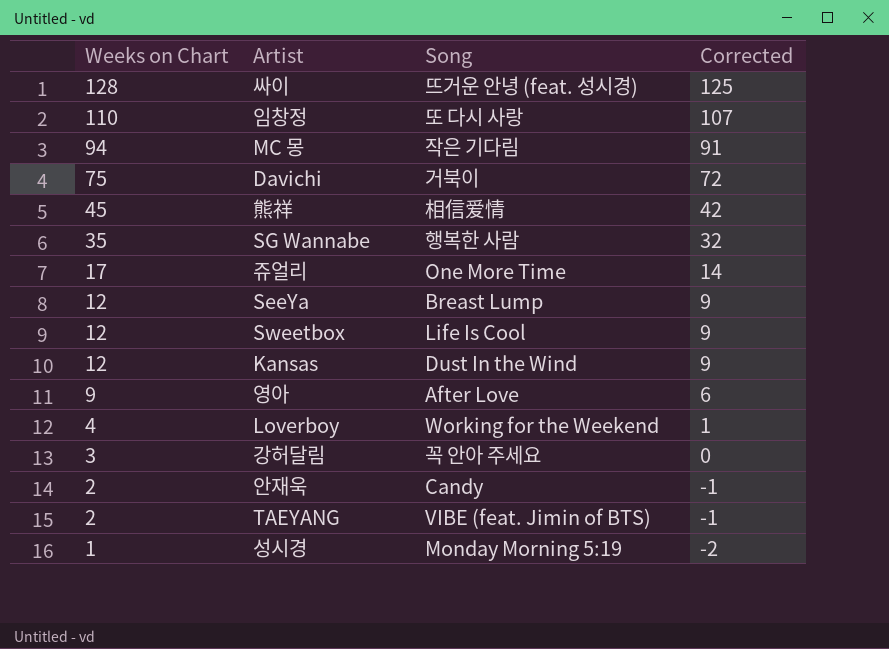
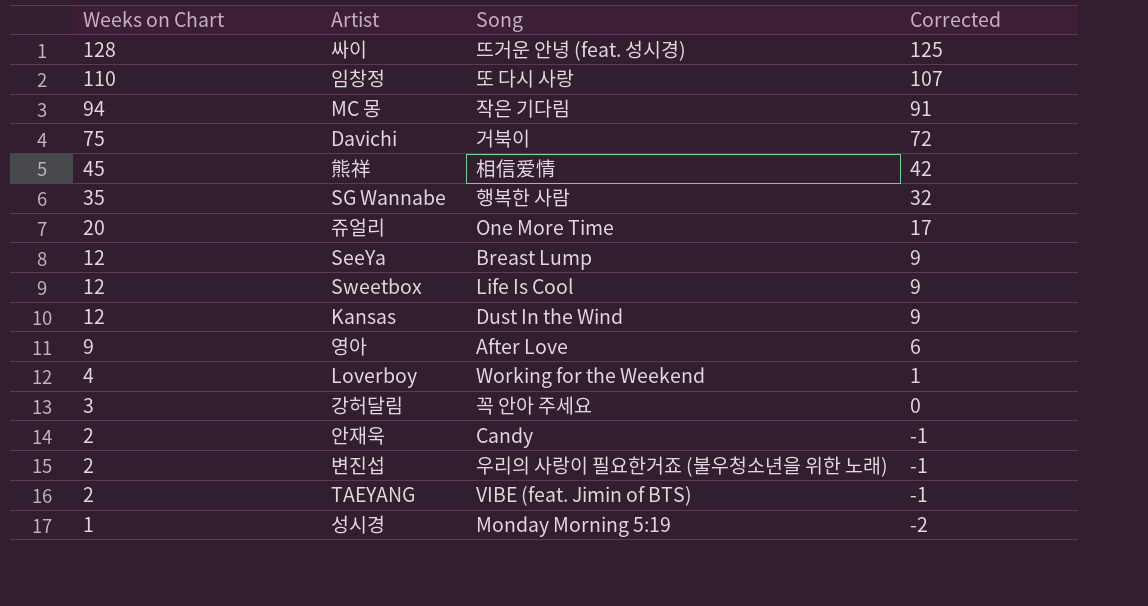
쥬얼리 | Weeks on Chart: 17 -> 20
쥬얼리 | Corrected: 14 -> 17
row 변진섭: none -> 2 | 우리의 사랑이 필요한거죠 (불우청소년을 위한 노래) | -1

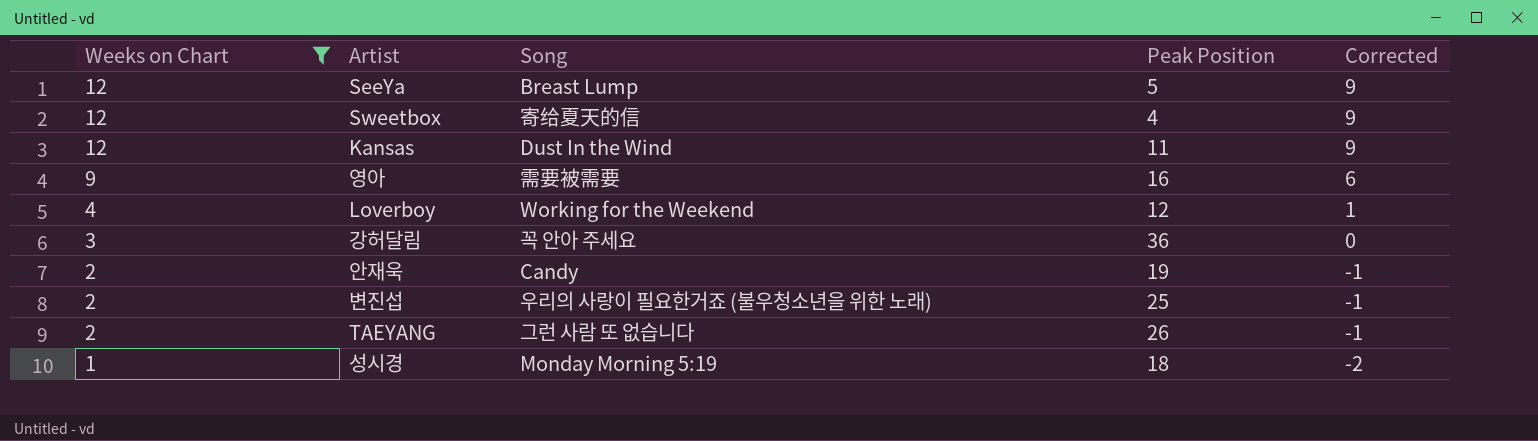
filter: none -> Weeks on Chart <= 12
column Peak Position | position: none -> 4
Sweetbox | Song: Life Is Cool -> 寄给夏天的信
영아 | Song: After Love -> 需要被需要
TAEYANG | Song: VIBE (feat. Jimin of BTS) -> 그런 사람 또 없습니다

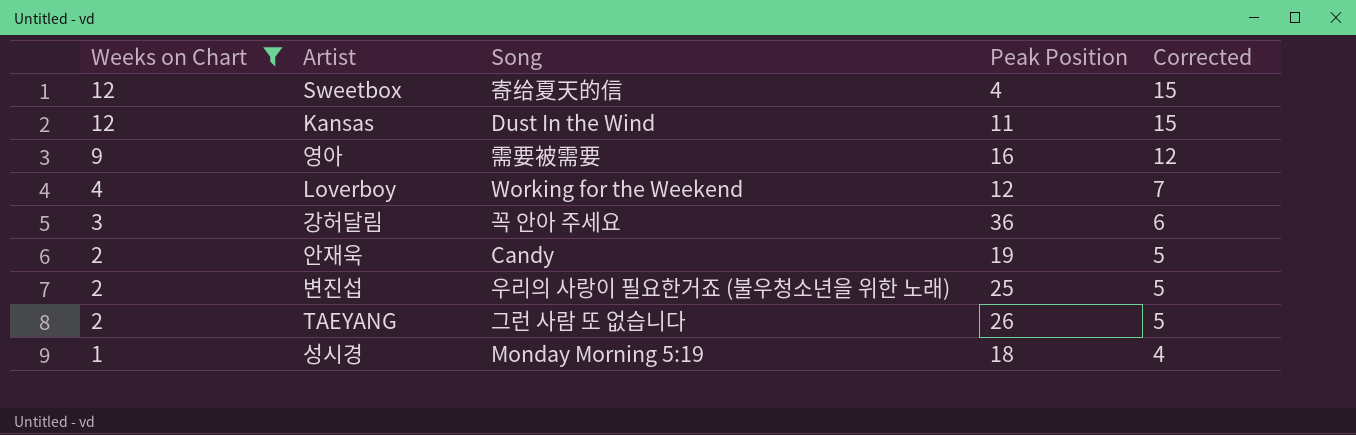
column Corrected | formula: [Weeks on Chart] - 3 -> [Weeks on Chart] + 3
row SeeYa: 12 | Breast Lump | 5 | 9 -> none

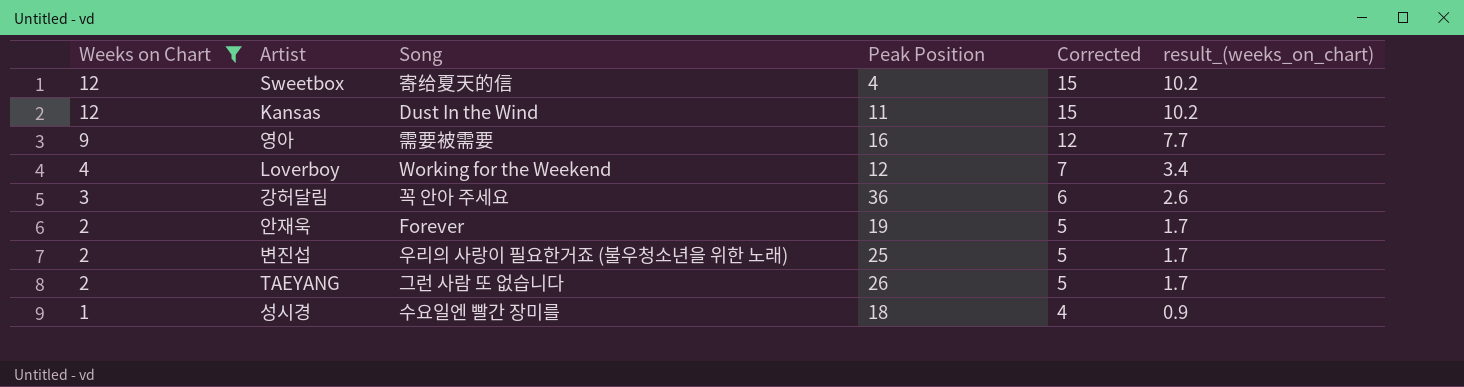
column result_(weeks_on_chart) | formula: none -> [Weeks on Chart] * 0.85
안재욱 | Song: Candy -> Forever
성시경 | Song: Monday Morning 5:19 -> 수요일엔 빨간 장미를

